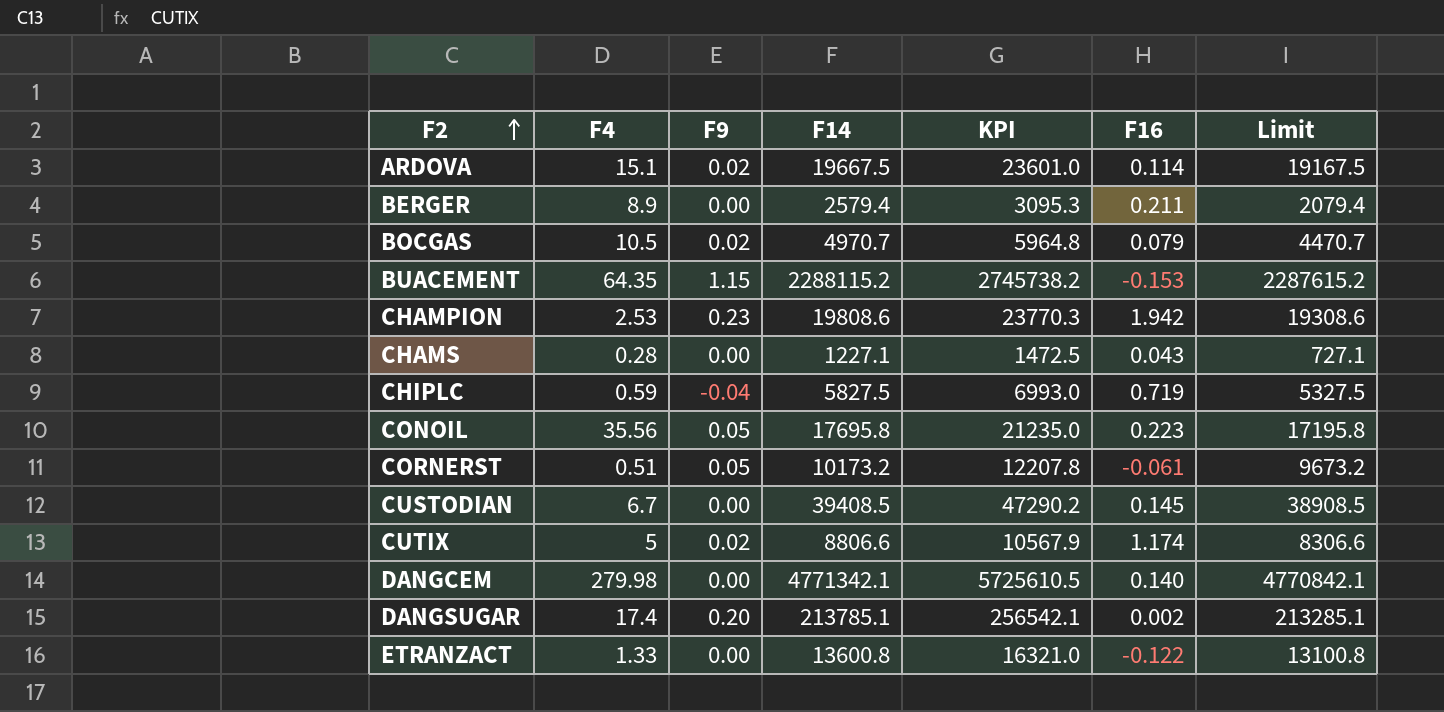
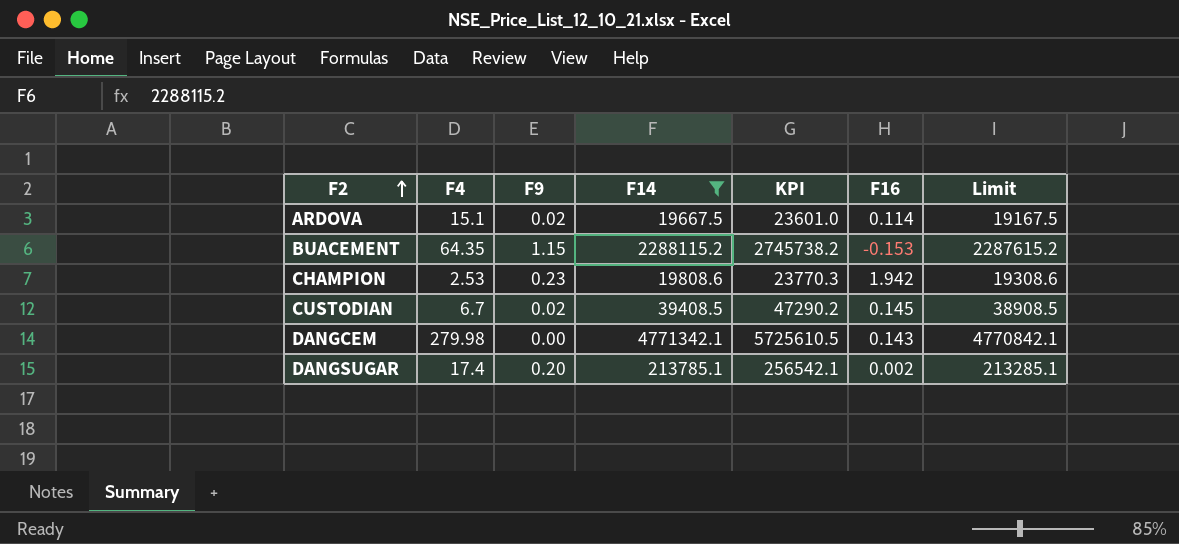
filter: none -> F14 >= 19667.5
CUSTODIAN | F9: 0.00 -> 0.02
DANGCEM | F16: 0.140 -> 0.143

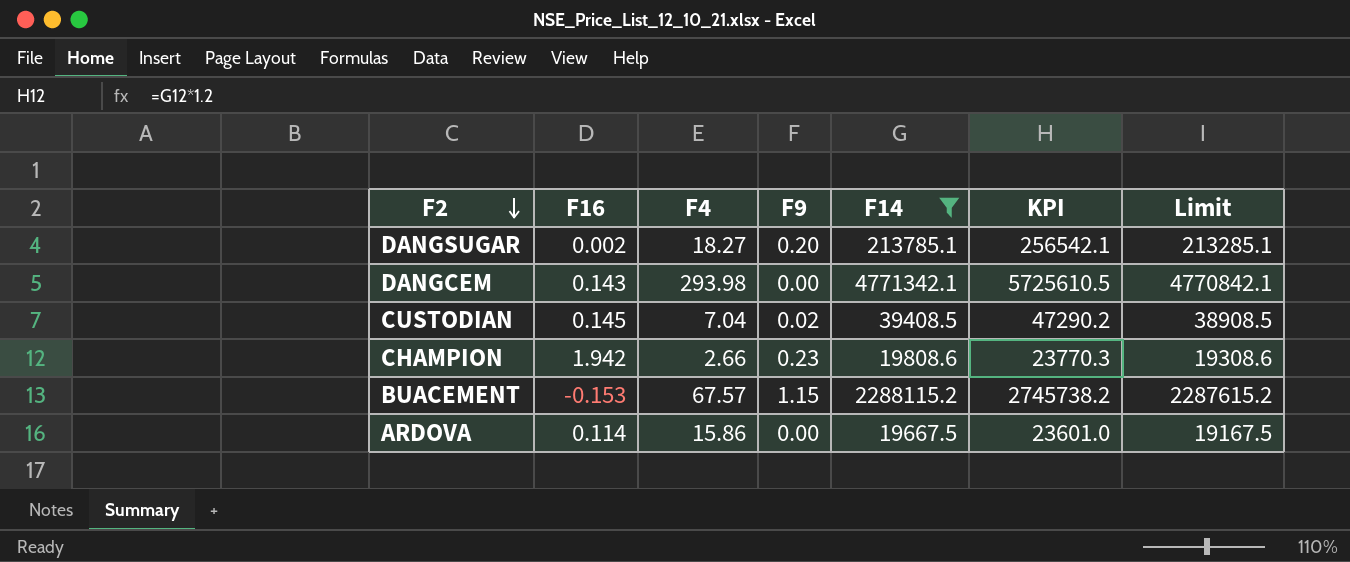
row order: F2 ascending -> F2 descending
column F16 | position: 6 -> 2
DANGSUGAR | F4: 17.4 -> 18.27
DANGCEM | F4: 279.98 -> 293.98
CUSTODIAN | F4: 6.7 -> 7.04
CHAMPION | F4: 2.53 -> 2.66
BUACEMENT | F4: 64.35 -> 67.57
ARDOVA | F4: 15.1 -> 15.86
ARDOVA | F9: 0.02 -> 0.00

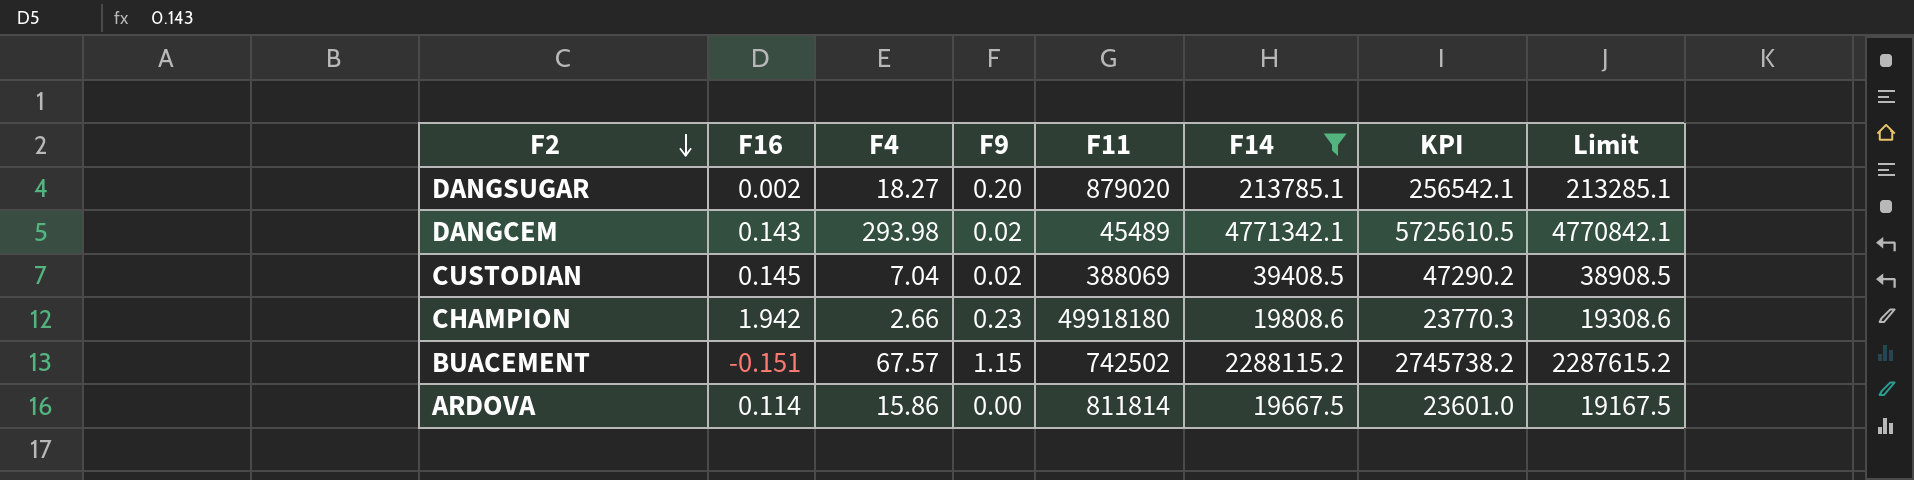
column F11 | position: none -> 5
DANGCEM | F9: 0.00 -> 0.02
BUACEMENT | F16: -0.153 -> -0.151

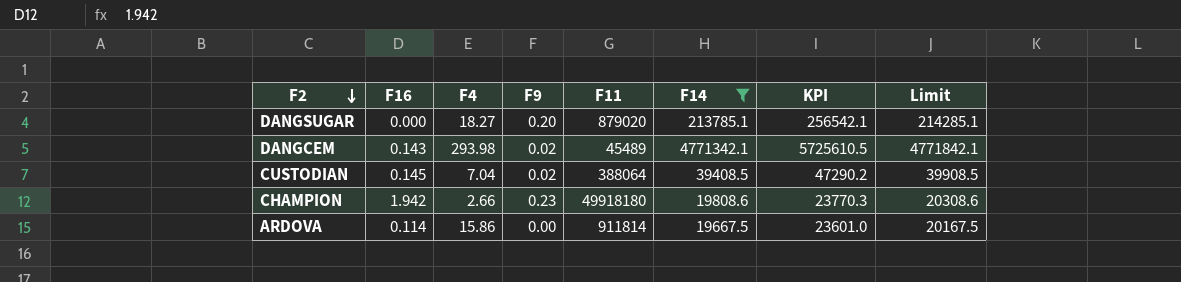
column Limit | formula: [F14] - 500 -> [F14] + 500
row BUACEMENT: -0.151 | 67.57 | 1.15 | 742502 | 2288115.2 | 2745738.2 | 2287615.2 -> none
DANGSUGAR | F16: 0.002 -> 0.000
CUSTODIAN | F11: 388069 -> 388064
ARDOVA | F11: 811814 -> 911814

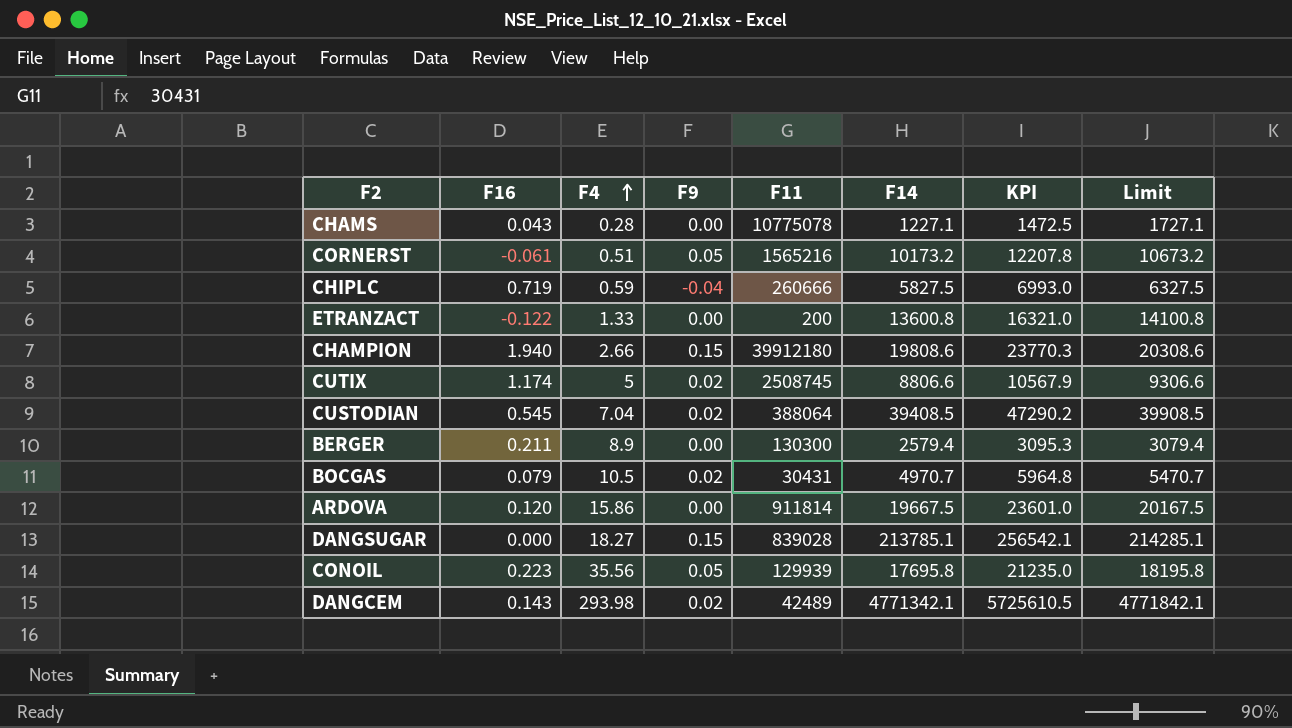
filter: F14 >= 19667.5 -> none
row order: F2 descending -> F4 ascending
CHAMPION | F16: 1.942 -> 1.940
CHAMPION | F9: 0.23 -> 0.15
CHAMPION | F11: 49918180 -> 39912180
CUSTODIAN | F16: 0.145 -> 0.545
ARDOVA | F16: 0.114 -> 0.120
DANGSUGAR | F9: 0.20 -> 0.15
DANGSUGAR | F11: 879020 -> 839028
DANGCEM | F11: 45489 -> 42489

